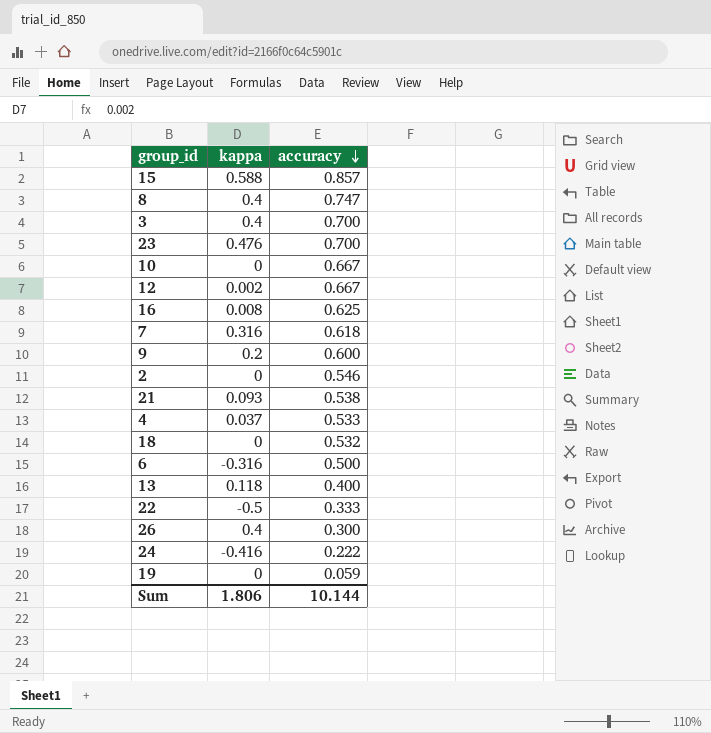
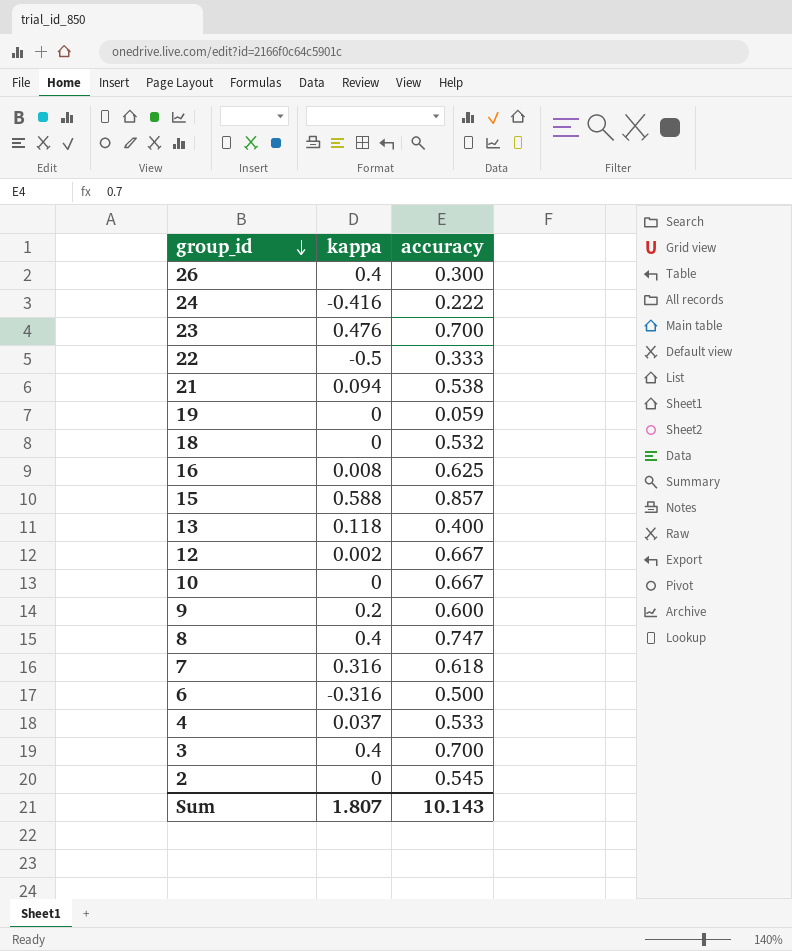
row order: accuracy descending -> group_id descending
21 | kappa: 0.093 -> 0.094
2 | accuracy: 0.546 -> 0.545
Sum | kappa: 1.806 -> 1.807
Sum | accuracy: 10.144 -> 10.143

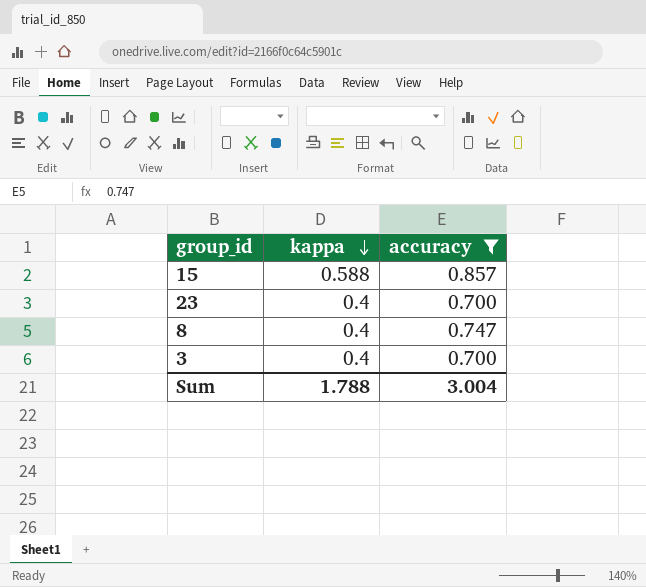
filter: none -> accuracy >= 0.700
row order: group_id descending -> kappa descending
23 | kappa: 0.476 -> 0.4
Sum | kappa: 1.807 -> 1.788
Sum | accuracy: 10.143 -> 3.004

